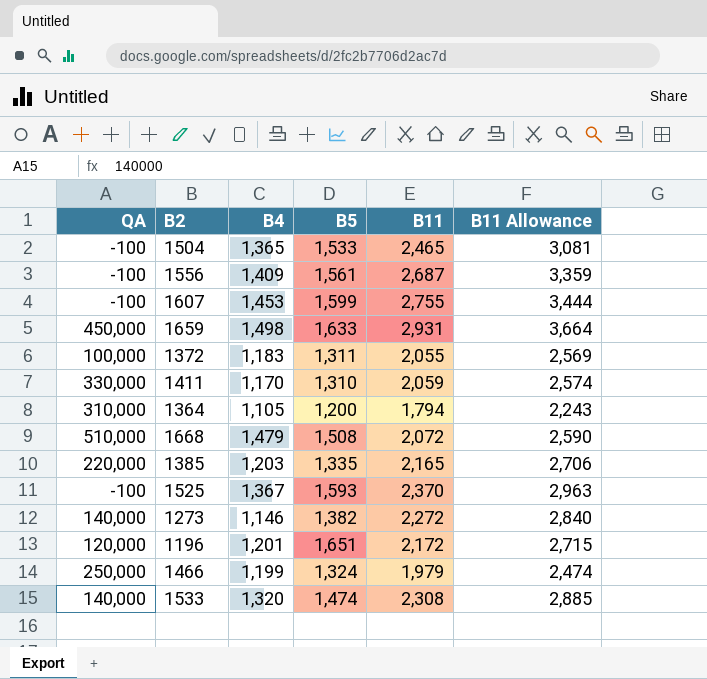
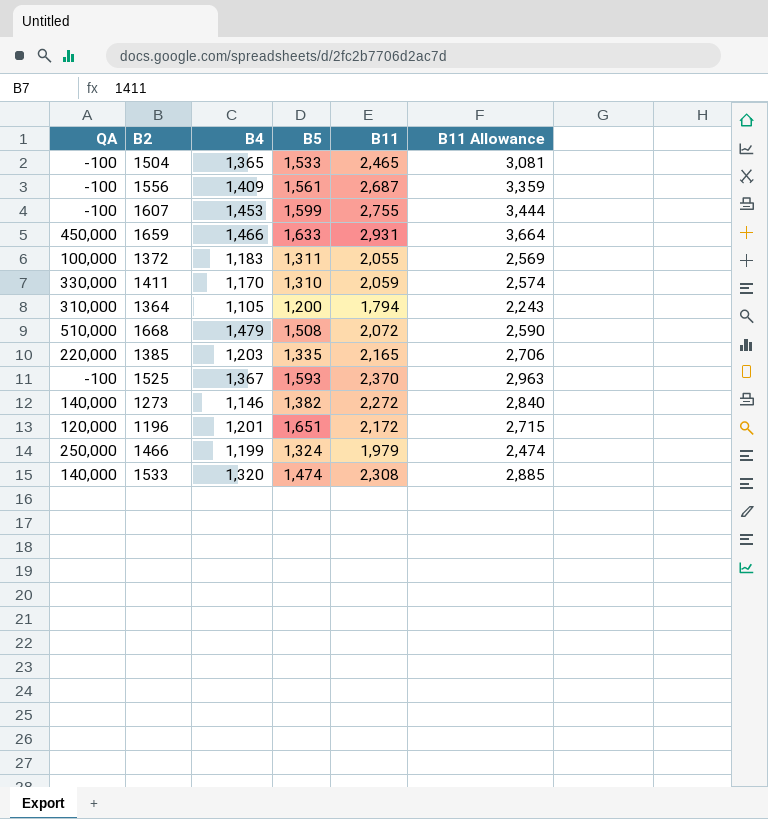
1659 | B4: 1,498 -> 1,466

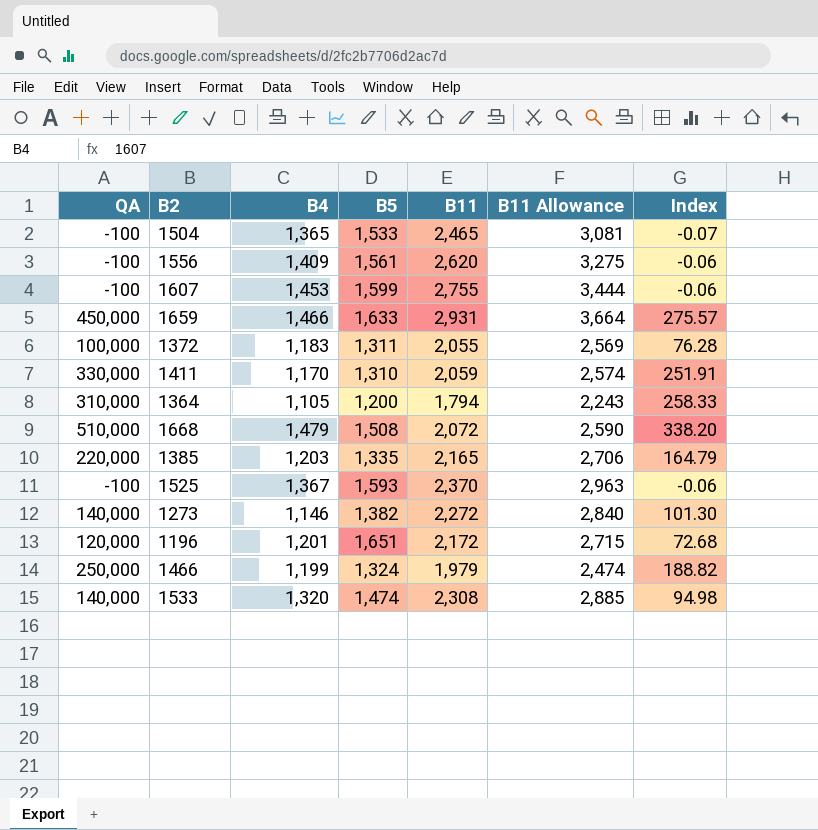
column Index | formula: none -> [QA] / [B5]
1556 | B11: 2,687 -> 2,620
1556 | B11 Allowance: 3,359 -> 3,275

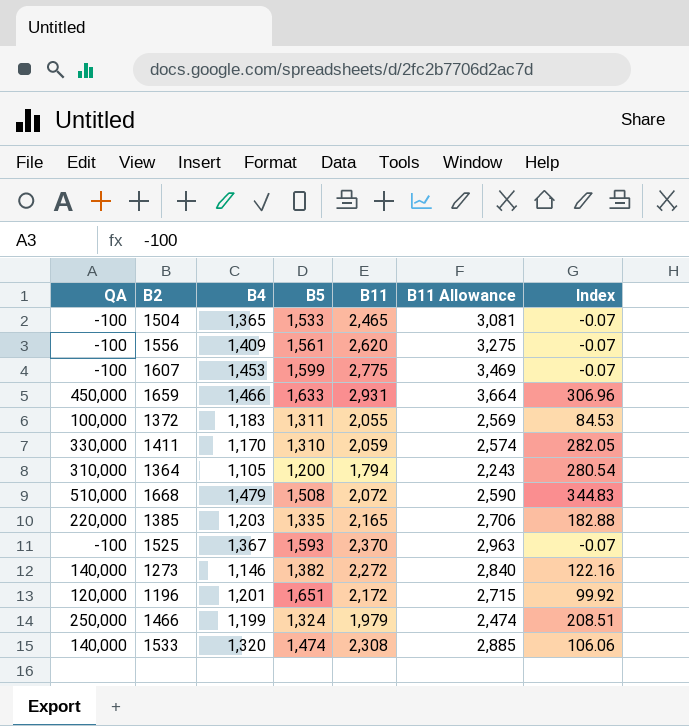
column Index | formula: [QA] / [B5] -> [QA] / [B4]
1607 | B11: 2,755 -> 2,775
1607 | B11 Allowance: 3,444 -> 3,469

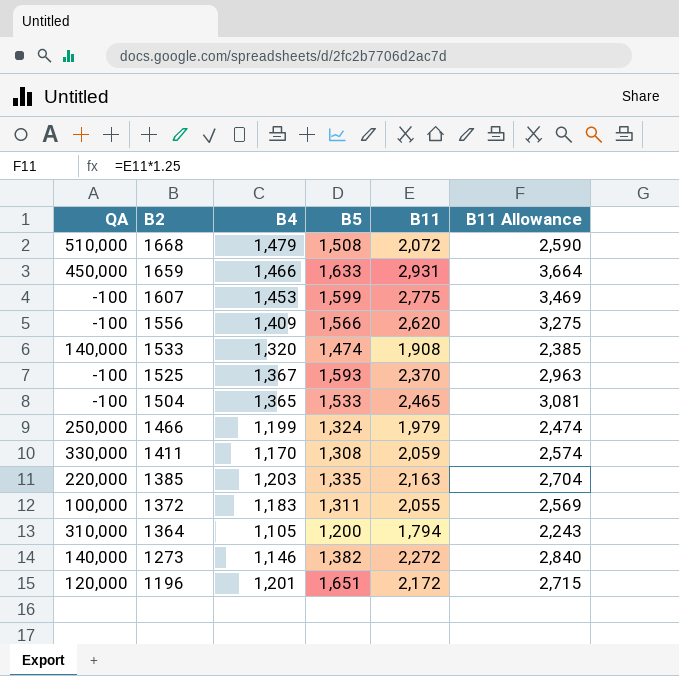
row order: none -> B2 descending
column Index | formula: [QA] / [B4] -> none
1556 | B5: 1,561 -> 1,566
1533 | B11: 2,308 -> 1,908
1533 | B11 Allowance: 2,885 -> 2,385
1411 | B5: 1,310 -> 1,308
1385 | B11: 2,165 -> 2,163
1385 | B11 Allowance: 2,706 -> 2,704

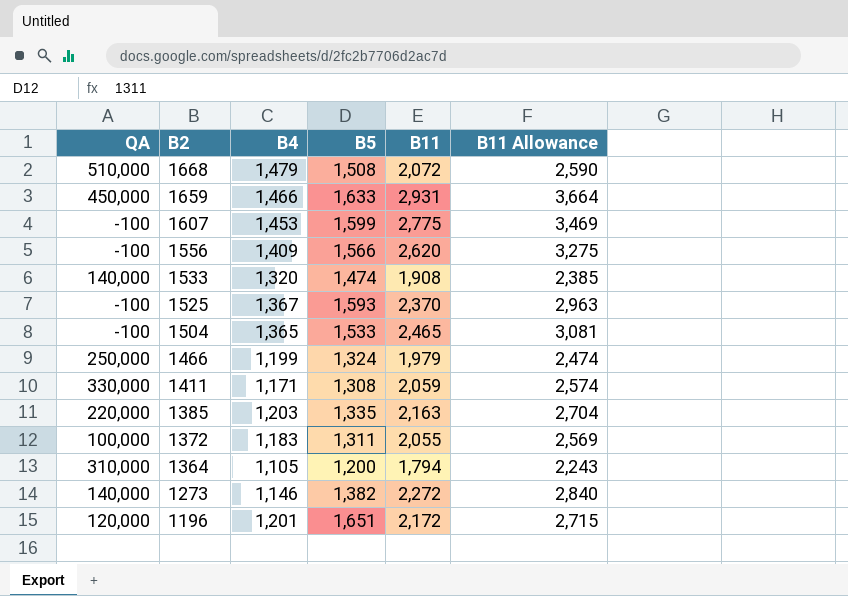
1411 | B4: 1,170 -> 1,171

